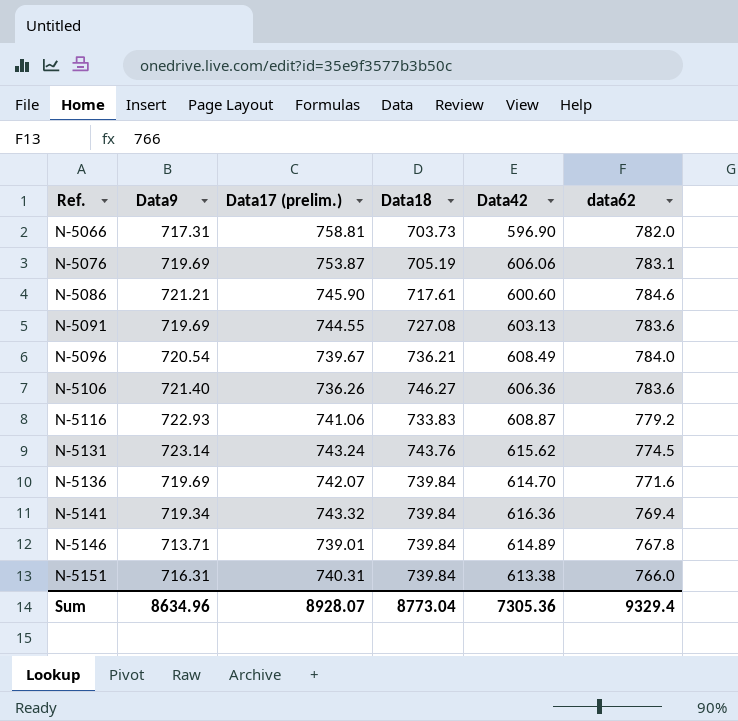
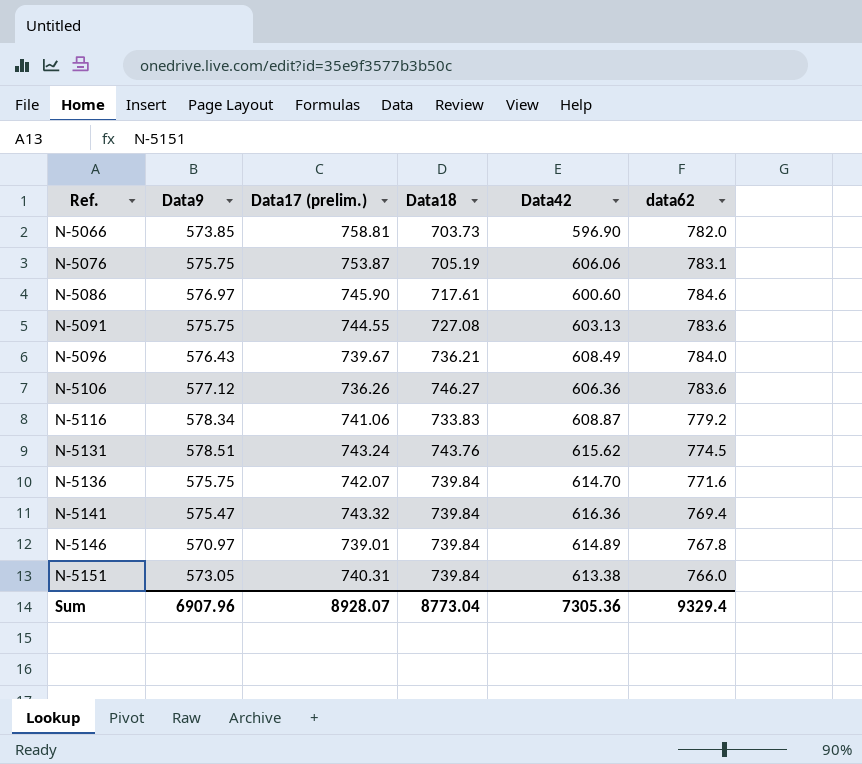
N-5066 | Data9: 717.31 -> 573.85
N-5076 | Data9: 719.69 -> 575.75
N-5086 | Data9: 721.21 -> 576.97
N-5091 | Data9: 719.69 -> 575.75
N-5096 | Data9: 720.54 -> 576.43
N-5106 | Data9: 721.40 -> 577.12
N-5116 | Data9: 722.93 -> 578.34
N-5131 | Data9: 723.14 -> 578.51
N-5136 | Data9: 719.69 -> 575.75
N-5141 | Data9: 719.34 -> 575.47
N-5146 | Data9: 713.71 -> 570.97
N-5151 | Data9: 716.31 -> 573.05
Sum | Data9: 8634.96 -> 6907.96

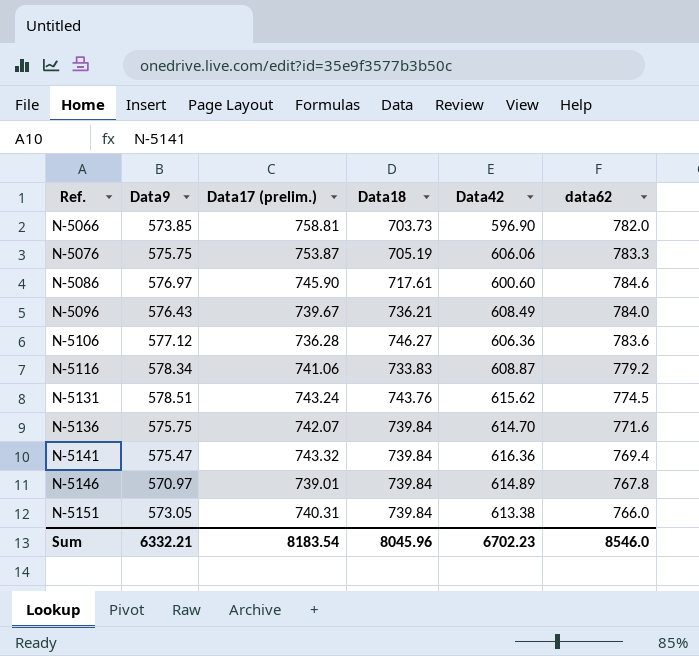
row N-5091: 575.75 | 744.55 | 727.08 | 603.13 | 783.6 -> none
N-5076 | data62: 783.1 -> 783.3
N-5106 | Data17 (prelim.): 736.26 -> 736.28
Sum | Data9: 6907.96 -> 6332.21
Sum | Data17 (prelim.): 8928.07 -> 8183.54
Sum | Data18: 8773.04 -> 8045.96
Sum | Data42: 7305.36 -> 6702.23
Sum | data62: 9329.4 -> 8546.0

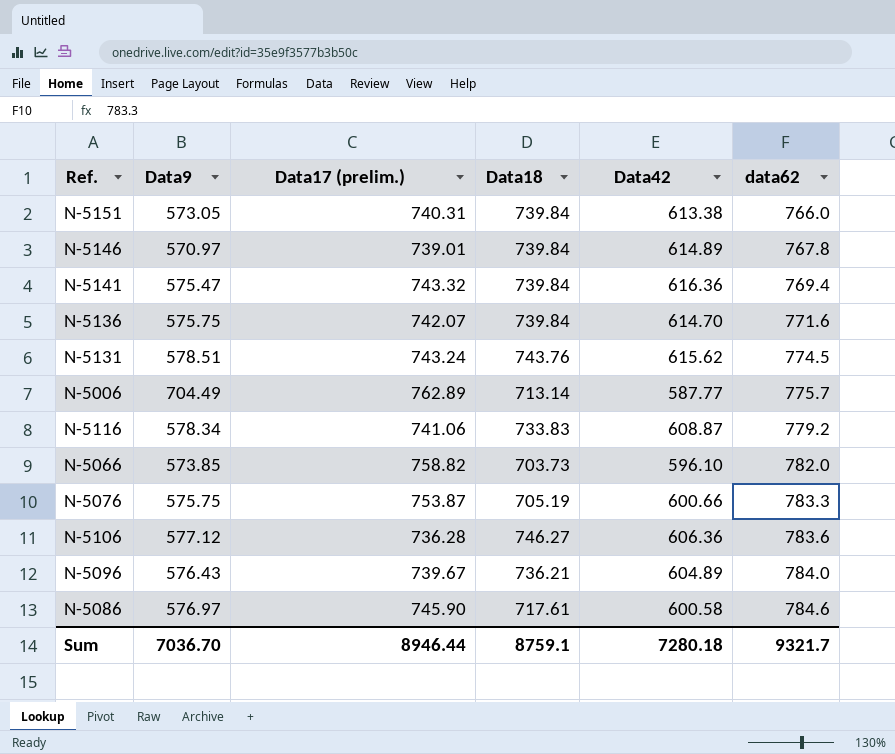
row order: Ref. ascending -> data62 ascending
row N-5006: none -> 704.49 | 762.89 | 713.14 | 587.77 | 775.7
N-5066 | Data17 (prelim.): 758.81 -> 758.82
N-5066 | Data42: 596.90 -> 596.10
N-5076 | Data42: 606.06 -> 600.66
N-5096 | Data42: 608.49 -> 604.89
N-5086 | Data42: 600.60 -> 600.58
Sum | Data9: 6332.21 -> 7036.70
Sum | Data17 (prelim.): 8183.54 -> 8946.44
Sum | Data18: 8045.96 -> 8759.1
Sum | Data42: 6702.23 -> 7280.18
Sum | data62: 8546.0 -> 9321.7

